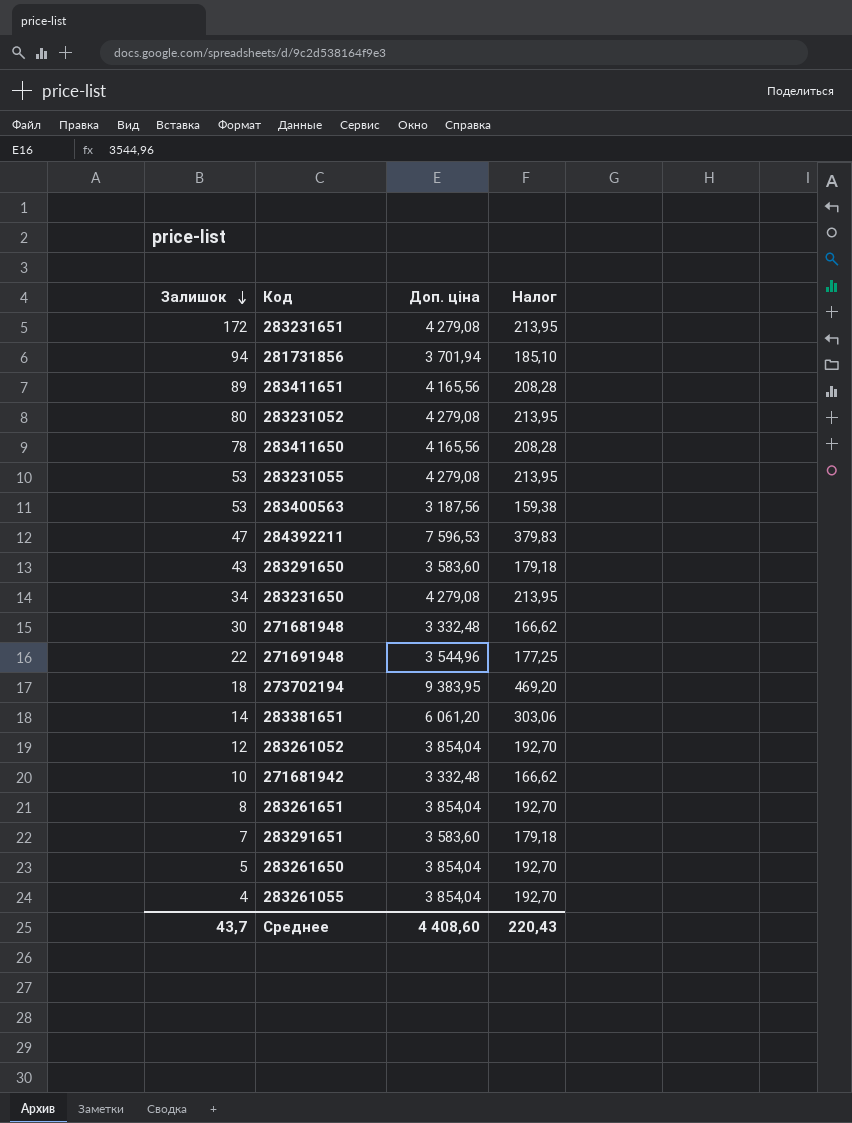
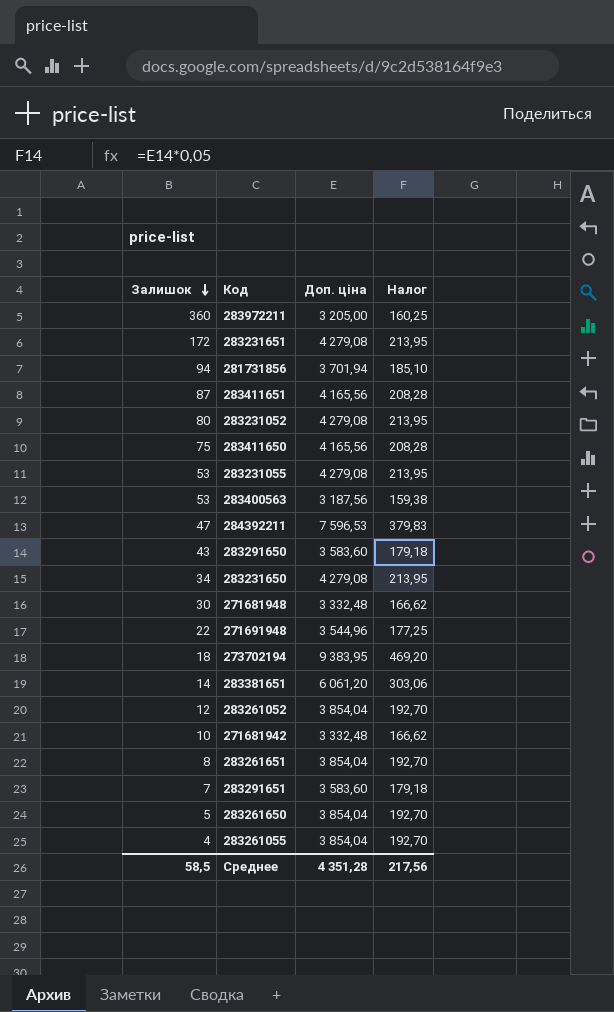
row 283972211: none -> 360 | 3 205,00 | 160,25
283411651 | Залишок: 89 -> 87
283411650 | Залишок: 78 -> 75
Среднее | Залишок: 43,7 -> 58,5
Среднее | Доп. ціна: 4 408,60 -> 4 351,28
Среднее | Налог: 220,43 -> 217,56

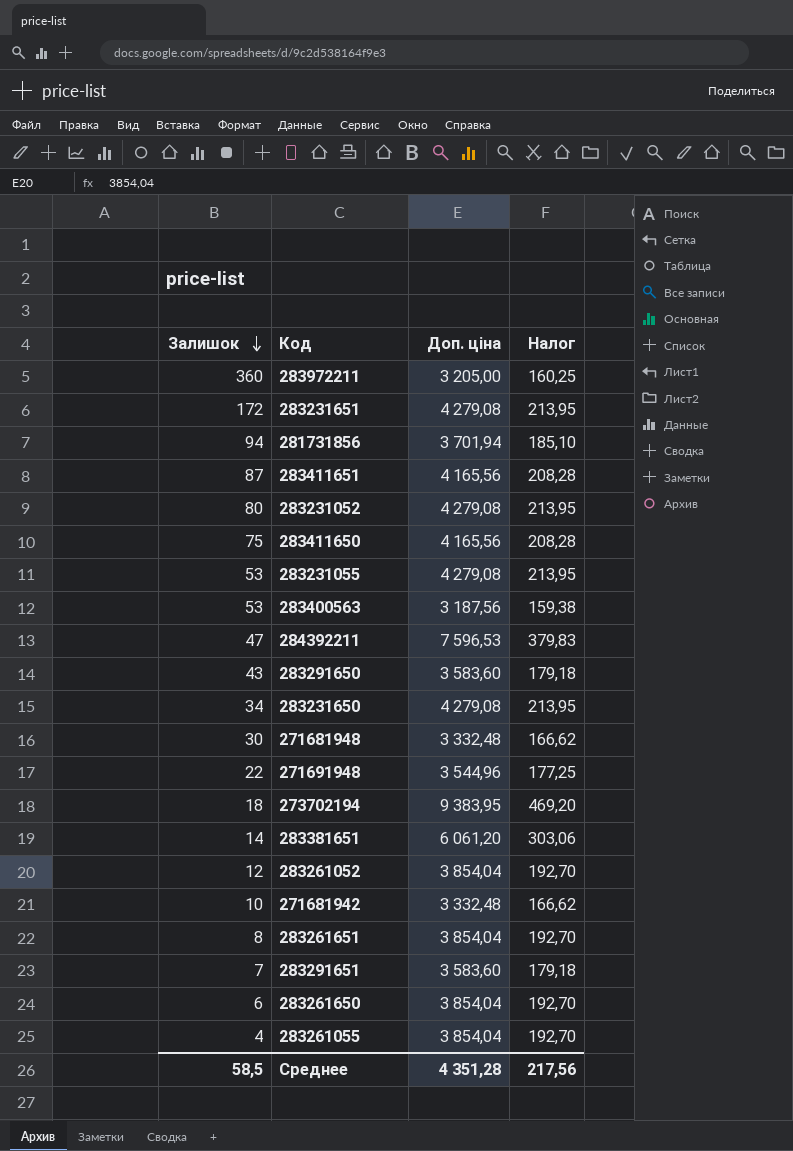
283261650 | Залишок: 5 -> 6

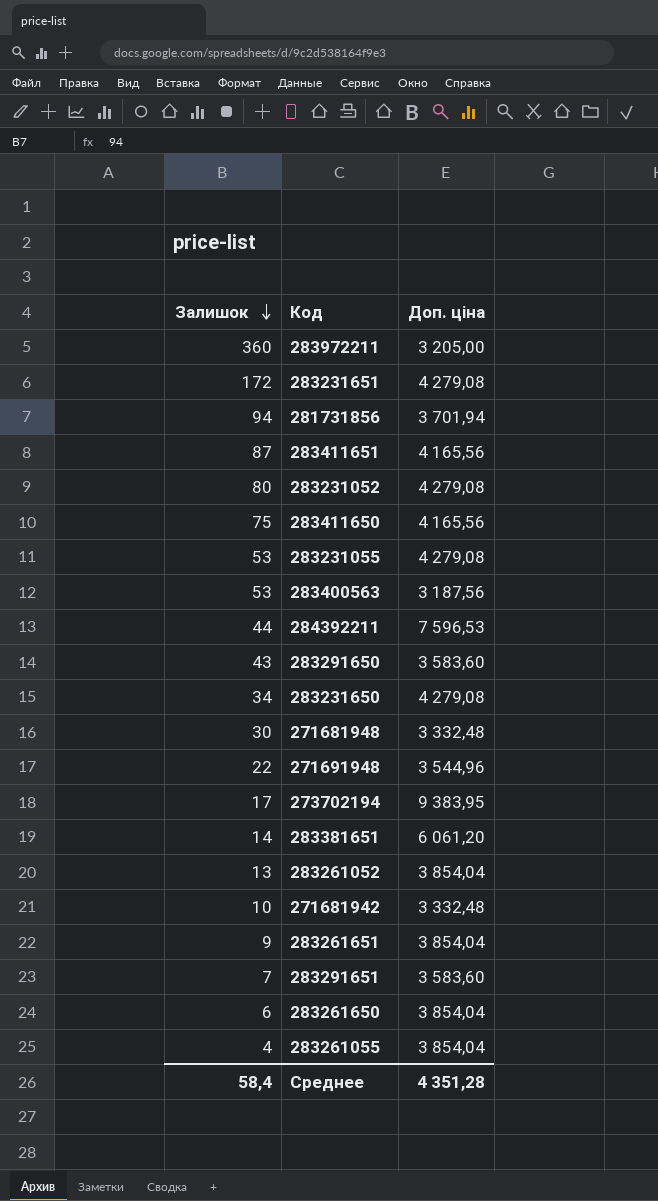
column Налог | formula: [Доп. ціна] * 0,05 -> none
284392211 | Залишок: 47 -> 44
273702194 | Залишок: 18 -> 17
283261052 | Залишок: 12 -> 13
283261651 | Залишок: 8 -> 9
Среднее | Залишок: 58,5 -> 58,4

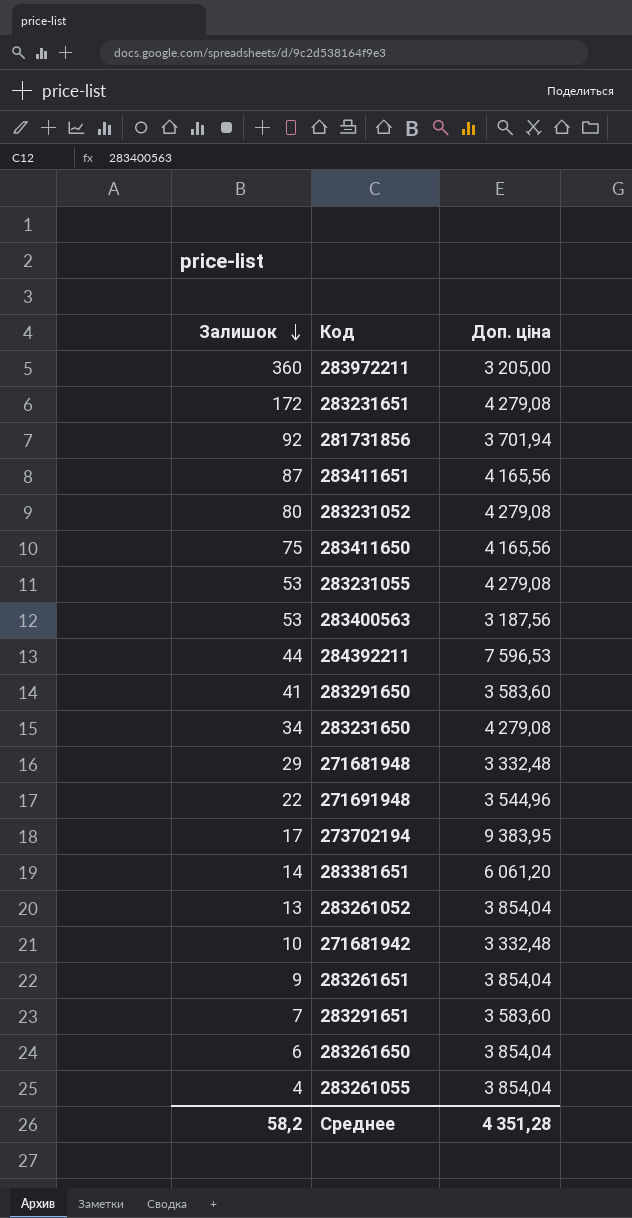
281731856 | Залишок: 94 -> 92
283291650 | Залишок: 43 -> 41
271681948 | Залишок: 30 -> 29
Среднее | Залишок: 58,4 -> 58,2

